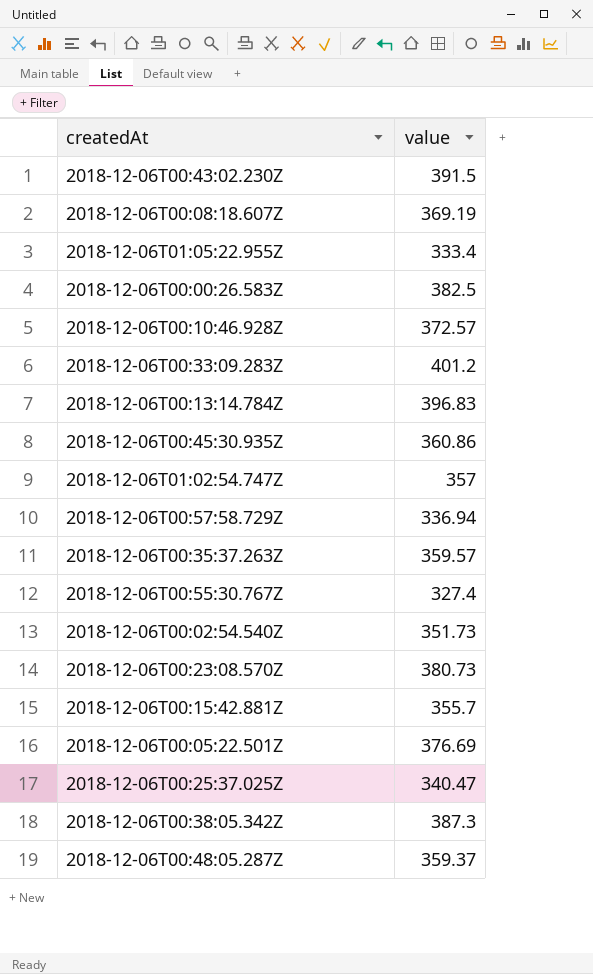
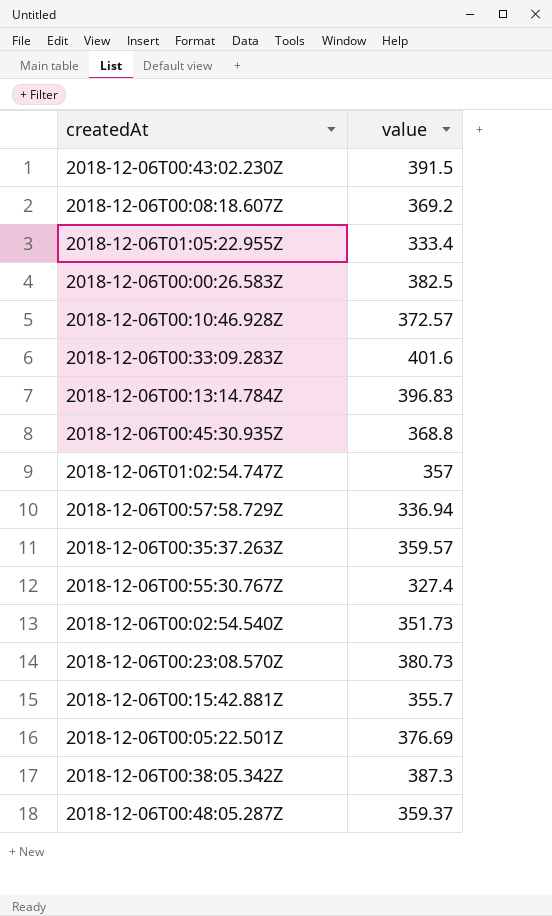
row 2018-12-06T00:25:37.025Z: 340.47 -> none
2018-12-06T00:08:18.607Z | value: 369.19 -> 369.2
2018-12-06T00:33:09.283Z | value: 401.2 -> 401.6
2018-12-06T00:45:30.935Z | value: 360.86 -> 368.8

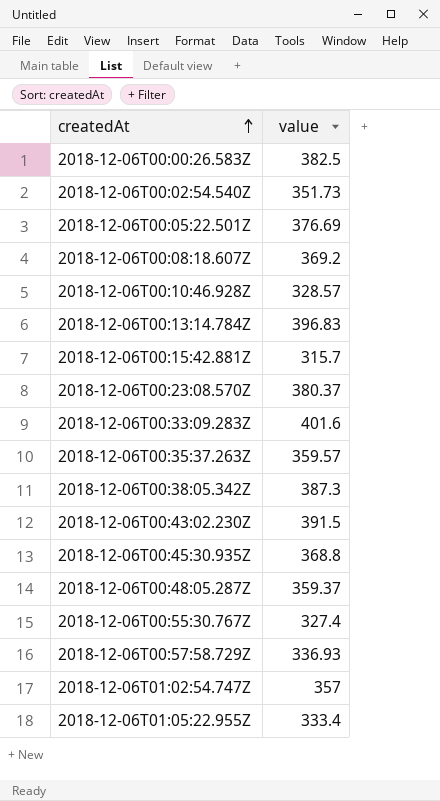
row order: none -> createdAt ascending
2018-12-06T00:10:46.928Z | value: 372.57 -> 328.57
2018-12-06T00:15:42.881Z | value: 355.7 -> 315.7
2018-12-06T00:23:08.570Z | value: 380.73 -> 380.37
2018-12-06T00:57:58.729Z | value: 336.94 -> 336.93

